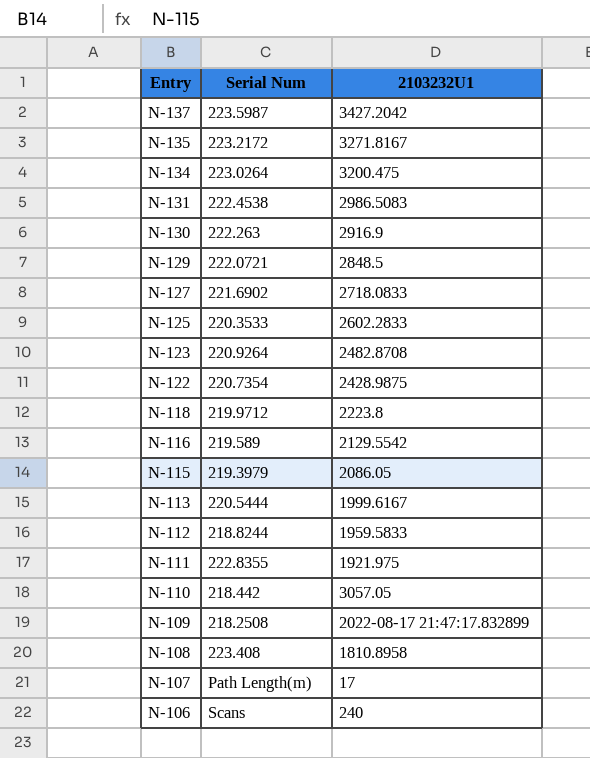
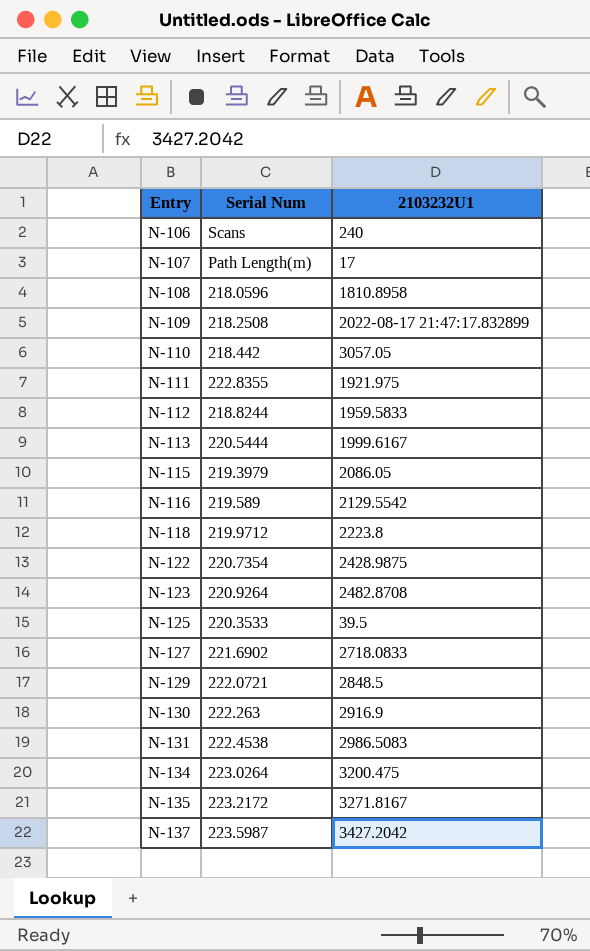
row order: Entry descending -> Entry ascending
N-108 | Serial Num: 223.408 -> 218.0596
N-125 | 2103232U1: 2602.2833 -> 39.5

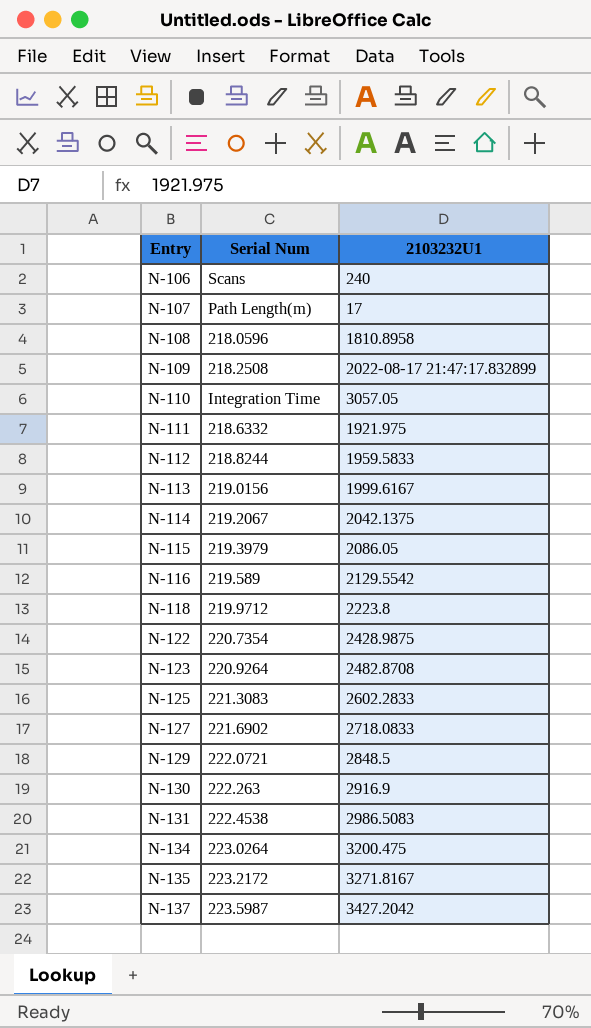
N-110 | Serial Num: 218.442 -> Integration Time
N-111 | Serial Num: 222.8355 -> 218.6332
N-113 | Serial Num: 220.5444 -> 219.0156
row N-114: none -> 219.2067 | 2042.1375
N-125 | Serial Num: 220.3533 -> 221.3083
N-125 | 2103232U1: 39.5 -> 2602.2833

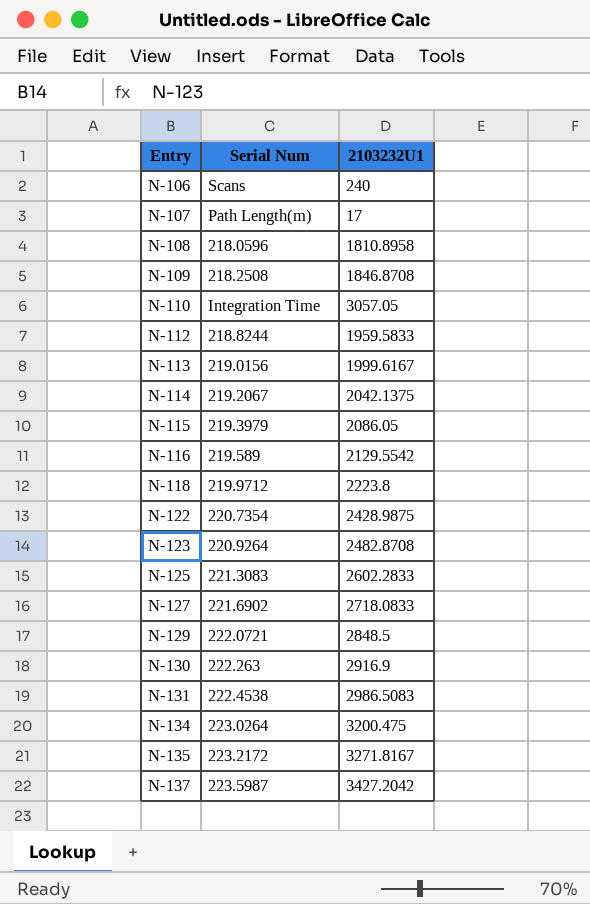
row N-111: 218.6332 | 1921.975 -> none
N-109 | 2103232U1: 2022-08-17 21:47:17.832899 -> 1846.8708

